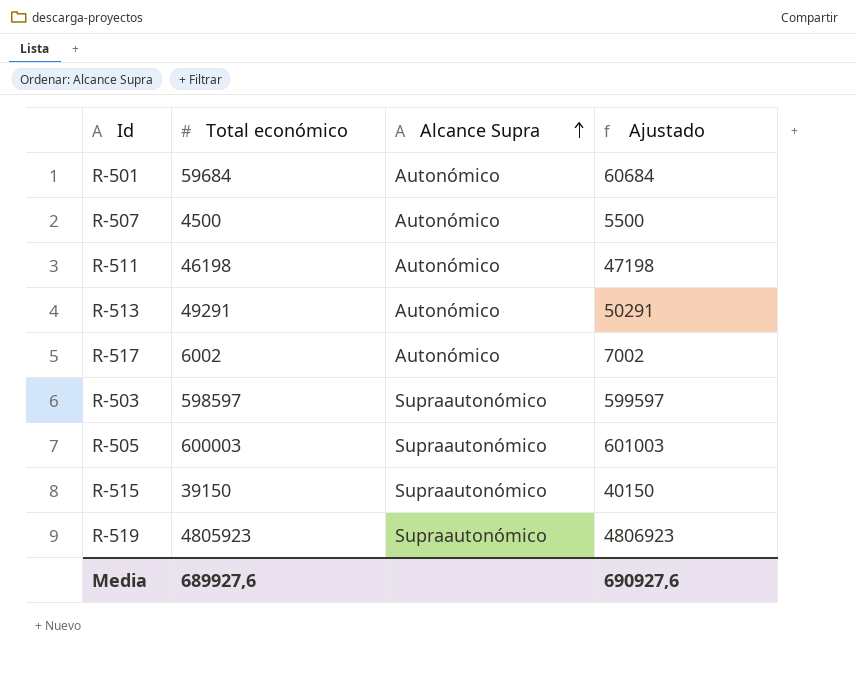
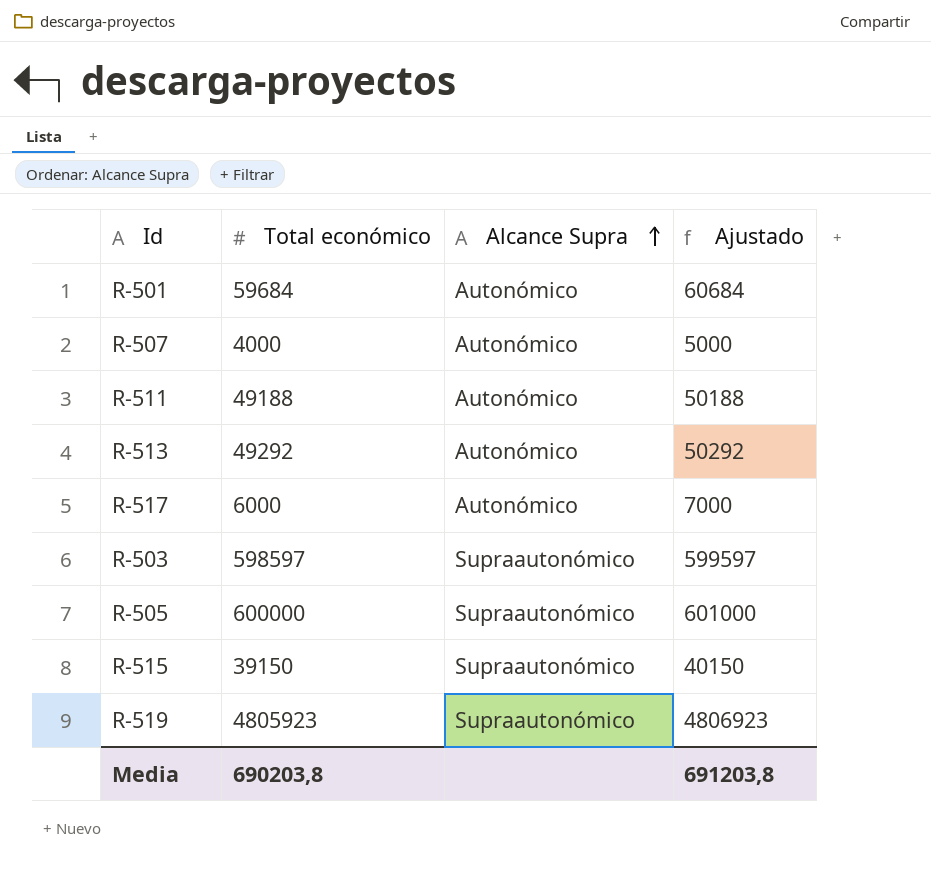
R-507 | Total económico: 4500 -> 4000
R-507 | Ajustado: 5500 -> 5000
R-511 | Total económico: 46198 -> 49188
R-511 | Ajustado: 47198 -> 50188
R-513 | Total económico: 49291 -> 49292
R-513 | Ajustado: 50291 -> 50292
R-517 | Total económico: 6002 -> 6000
R-517 | Ajustado: 7002 -> 7000
R-505 | Total económico: 600003 -> 600000
R-505 | Ajustado: 601003 -> 601000
Media | Total económico: 689927,6 -> 690203,8
Media | Ajustado: 690927,6 -> 691203,8

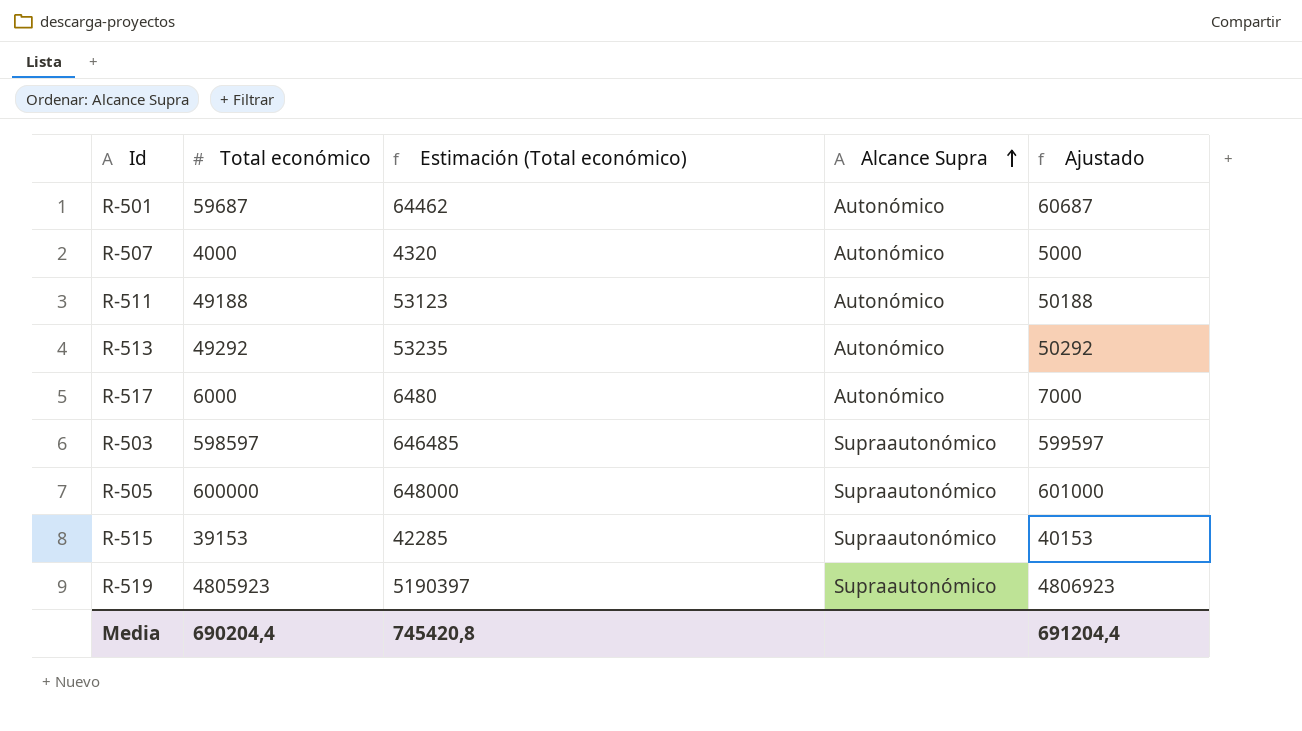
column Estimación (Total económico) | formula: none -> [Total económico] * 1,08
R-501 | Total económico: 59684 -> 59687
R-501 | Ajustado: 60684 -> 60687
R-515 | Total económico: 39150 -> 39153
R-515 | Ajustado: 40150 -> 40153
Media | Total económico: 690203,8 -> 690204,4
Media | Ajustado: 691203,8 -> 691204,4

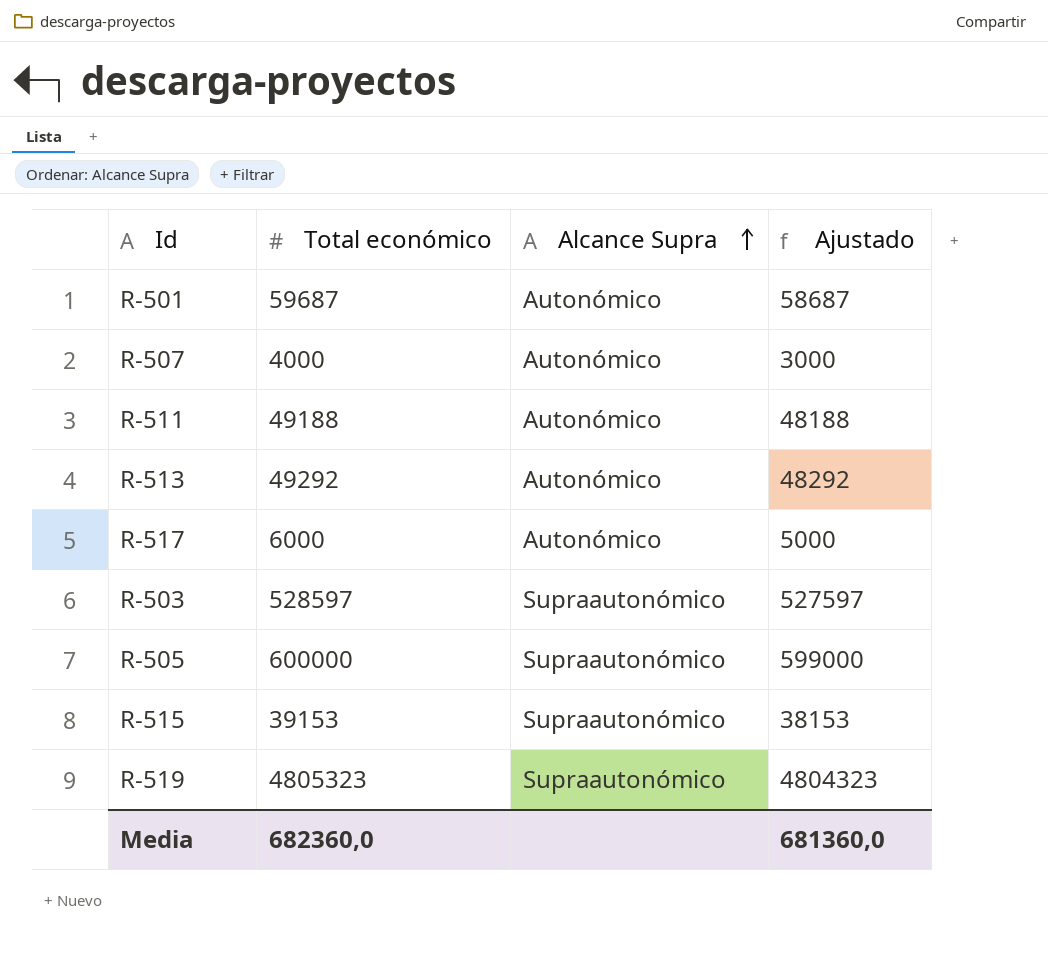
column Estimación (Total económico) | formula: [Total económico] * 1,08 -> none
column Ajustado | formula: [Total económico] + 1000 -> [Total económico] - 1000
R-503 | Total económico: 598597 -> 528597
R-519 | Total económico: 4805923 -> 4805323
Media | Total económico: 690204,4 -> 682360,0
Media | Ajustado: 691204,4 -> 681360,0

